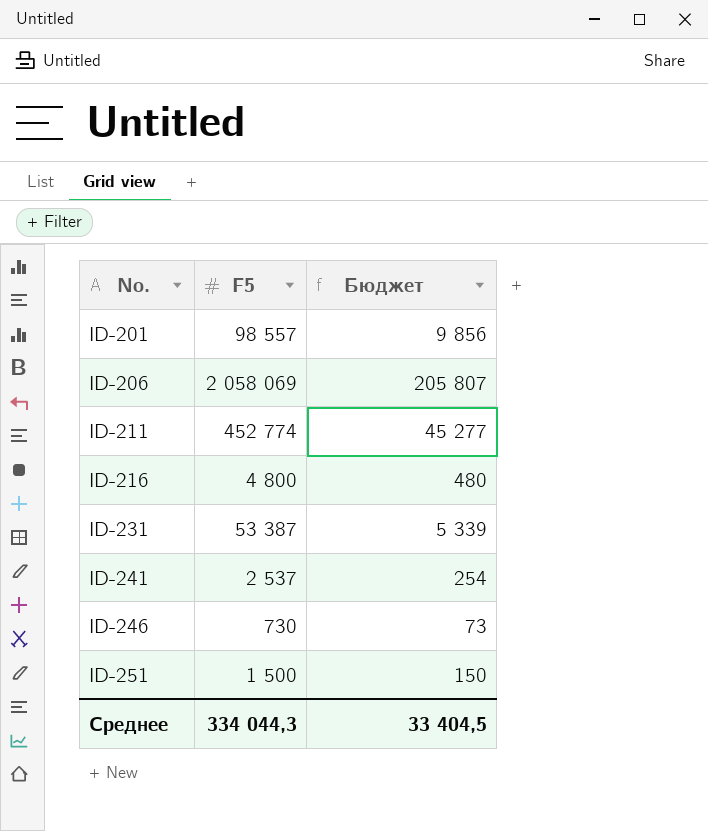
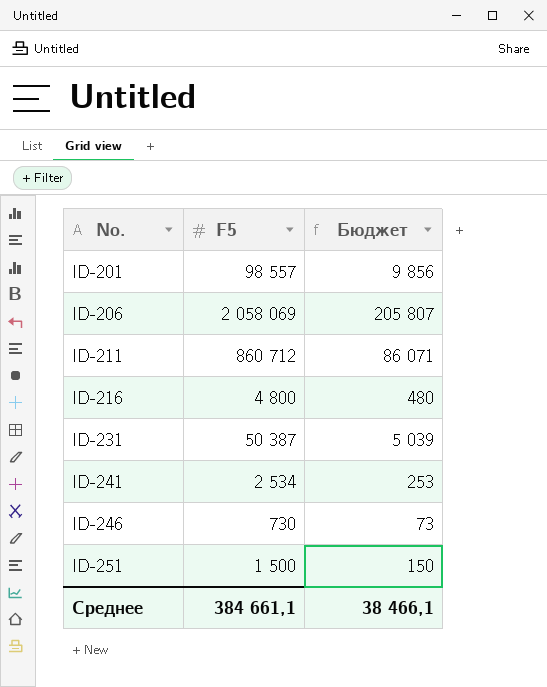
ID-211 | F5: 452 774 -> 860 712
ID-211 | Бюджет: 45 277 -> 86 071
ID-231 | F5: 53 387 -> 50 387
ID-231 | Бюджет: 5 339 -> 5 039
ID-241 | F5: 2 537 -> 2 534
ID-241 | Бюджет: 254 -> 253
Среднее | F5: 334 044,3 -> 384 661,1
Среднее | Бюджет: 33 404,5 -> 38 466,1

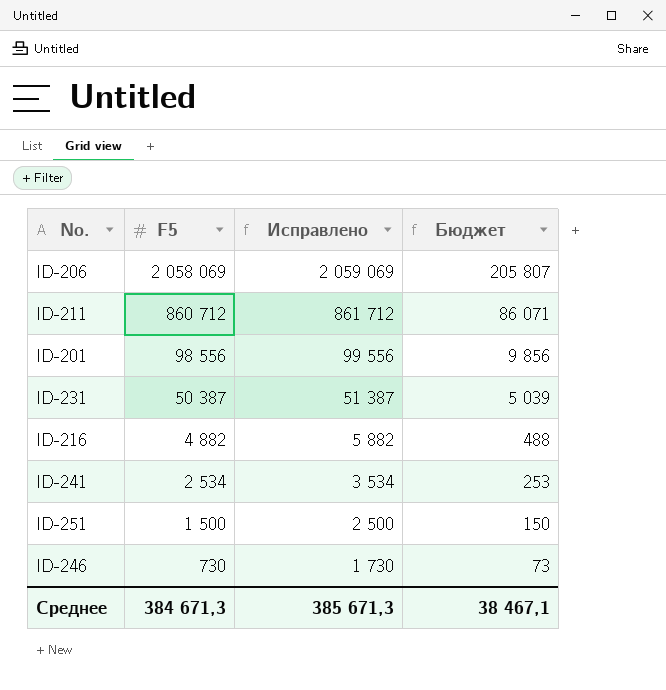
row order: No. ascending -> F5 descending
column Исправлено | formula: none -> [F5] + 1000
ID-201 | F5: 98 557 -> 98 556
ID-216 | F5: 4 800 -> 4 882
ID-216 | Бюджет: 480 -> 488
Среднее | F5: 384 661,1 -> 384 671,3
Среднее | Бюджет: 38 466,1 -> 38 467,1

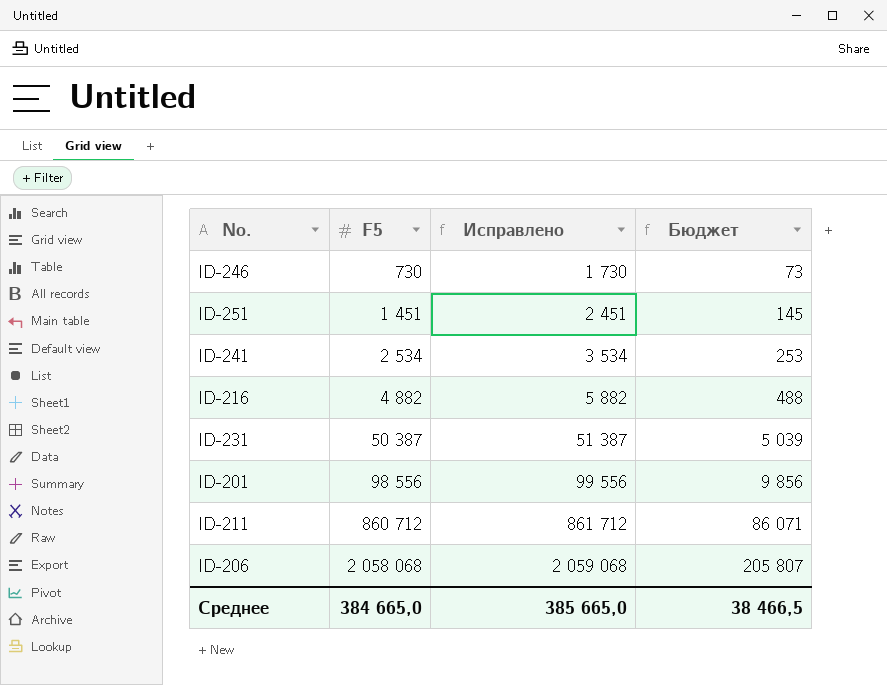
row order: F5 descending -> F5 ascending
ID-251 | F5: 1 500 -> 1 451
ID-251 | Исправлено: 2 500 -> 2 451
ID-251 | Бюджет: 150 -> 145
ID-206 | F5: 2 058 069 -> 2 058 068
ID-206 | Исправлено: 2 059 069 -> 2 059 068
Среднее | F5: 384 671,3 -> 384 665,0
Среднее | Исправлено: 385 671,3 -> 385 665,0
Среднее | Бюджет: 38 467,1 -> 38 466,5

